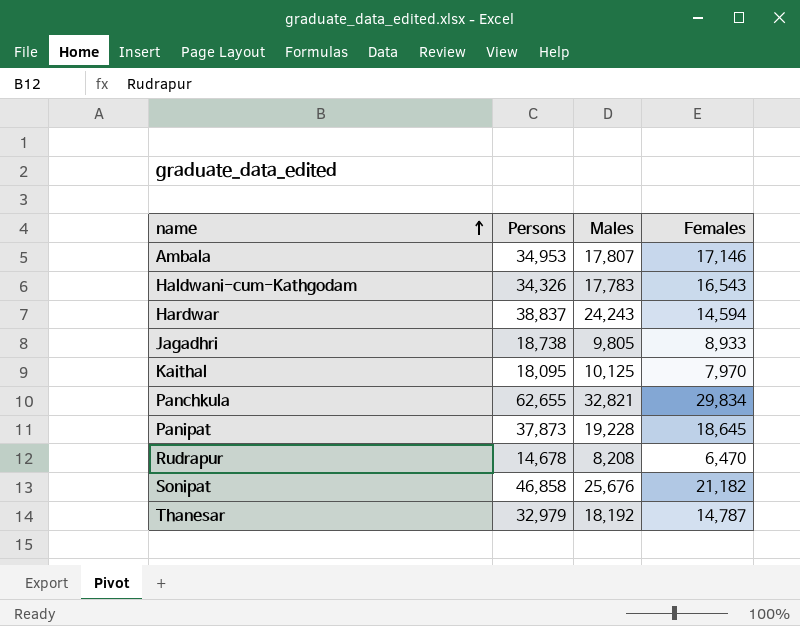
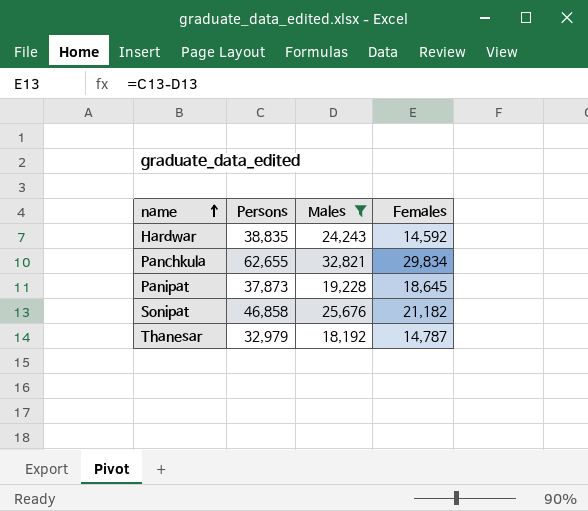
filter: none -> Males >= 18,192
Hardwar | Persons: 38,837 -> 38,835
Hardwar | Females: 14,594 -> 14,592

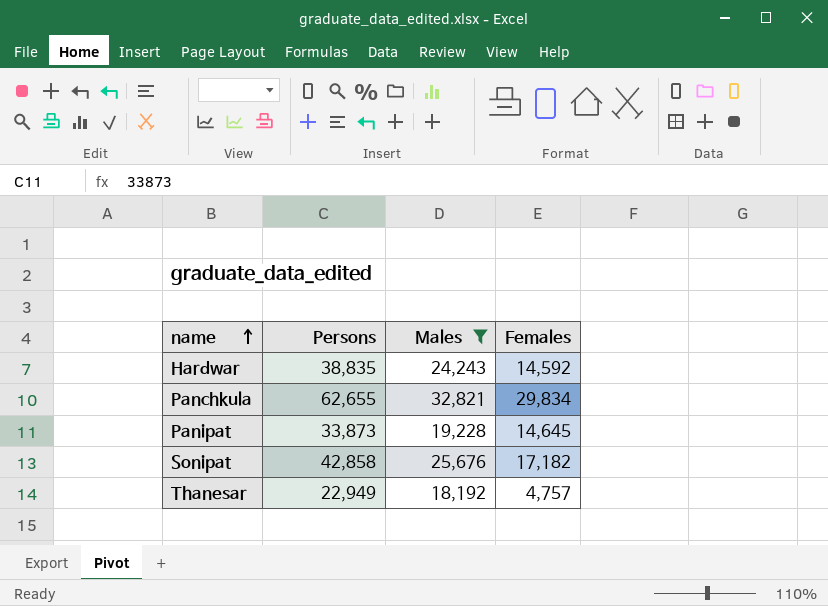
Panipat | Persons: 37,873 -> 33,873
Panipat | Females: 18,645 -> 14,645
Sonipat | Persons: 46,858 -> 42,858
Sonipat | Females: 21,182 -> 17,182
Thanesar | Persons: 32,979 -> 22,949
Thanesar | Females: 14,787 -> 4,757

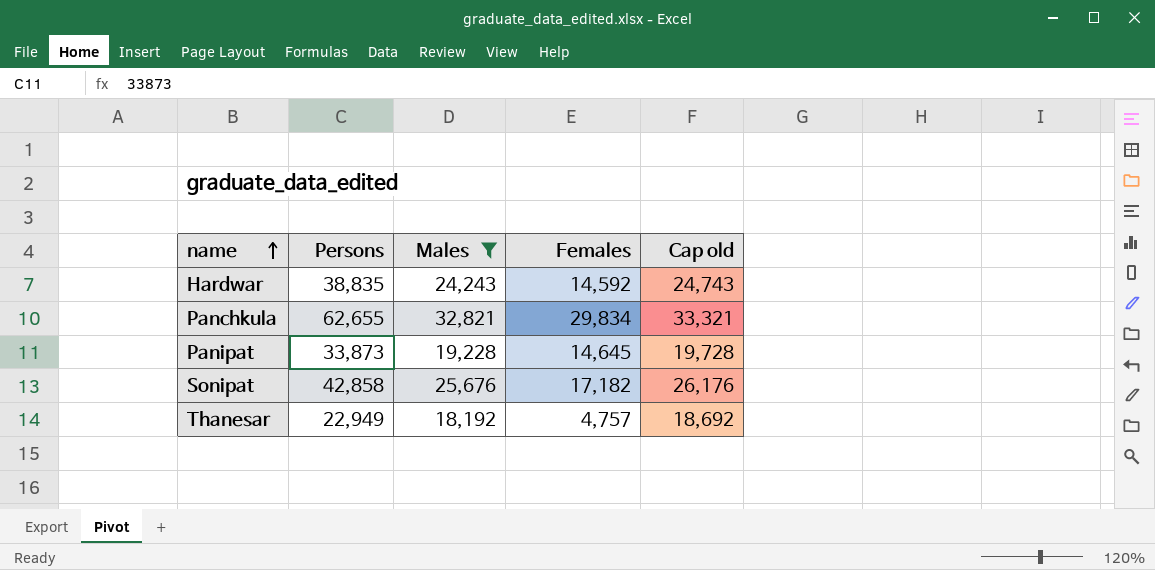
column Cap old | formula: none -> [Males] + 500

